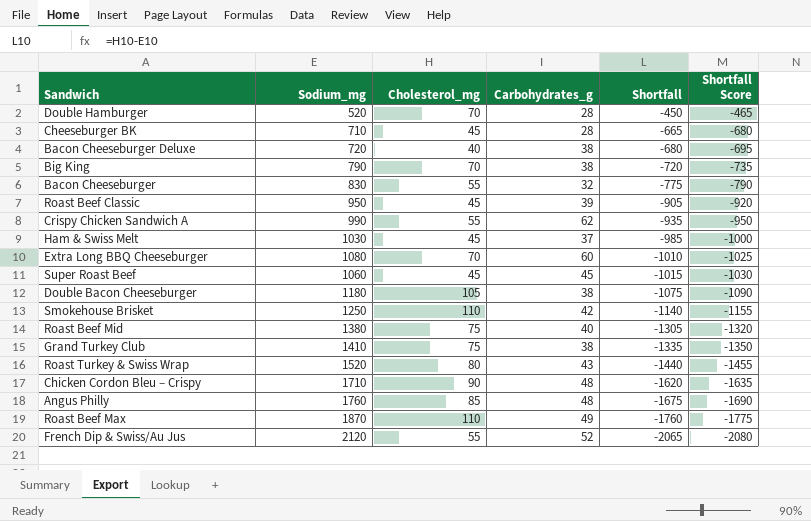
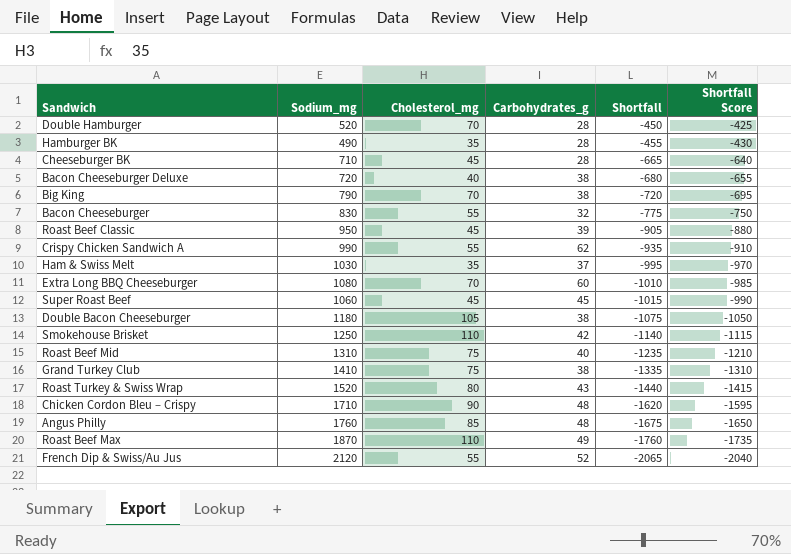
column Shortfall Score | formula: [Shortfall] - 15 -> [Shortfall] + 25
row Hamburger BK: none -> 490 | 35 | 28 | -455 | -430
Ham & Swiss Melt | Cholesterol_mg: 45 -> 35
Ham & Swiss Melt | Shortfall: -985 -> -995
Roast Beef Mid | Sodium_mg: 1380 -> 1310
Roast Beef Mid | Shortfall: -1305 -> -1235

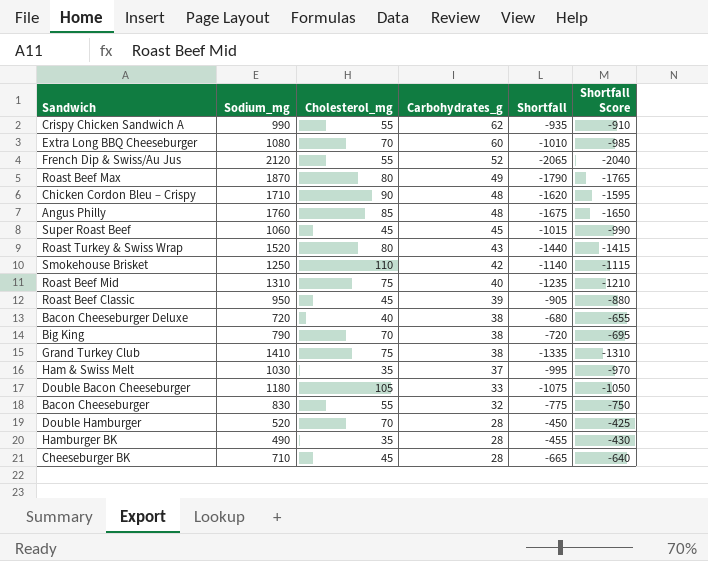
row order: Shortfall descending -> Carbohydrates_g descending
Roast Beef Max | Cholesterol_mg: 110 -> 80
Roast Beef Max | Shortfall: -1760 -> -1790
Roast Beef Max | Shortfall Score: -1735 -> -1765
Double Bacon Cheeseburger | Carbohydrates_g: 38 -> 33

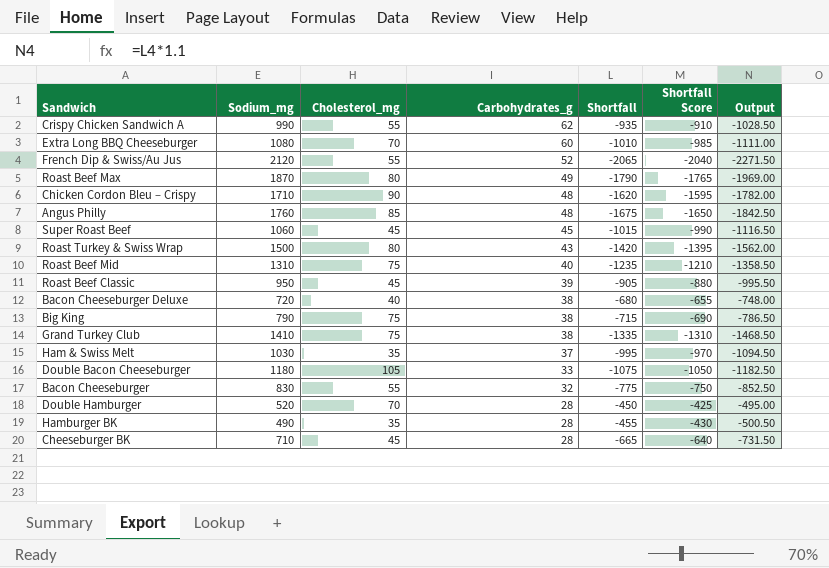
column Output | formula: none -> [Shortfall] * 1.1
row Smokehouse Brisket: 1250 | 110 | 42 | -1140 | -1115 -> none
Roast Turkey & Swiss Wrap | Sodium_mg: 1520 -> 1500
Roast Turkey & Swiss Wrap | Shortfall: -1440 -> -1420
Roast Turkey & Swiss Wrap | Shortfall Score: -1415 -> -1395
Big King | Cholesterol_mg: 70 -> 75
Big King | Shortfall: -720 -> -715
Big King | Shortfall Score: -695 -> -690

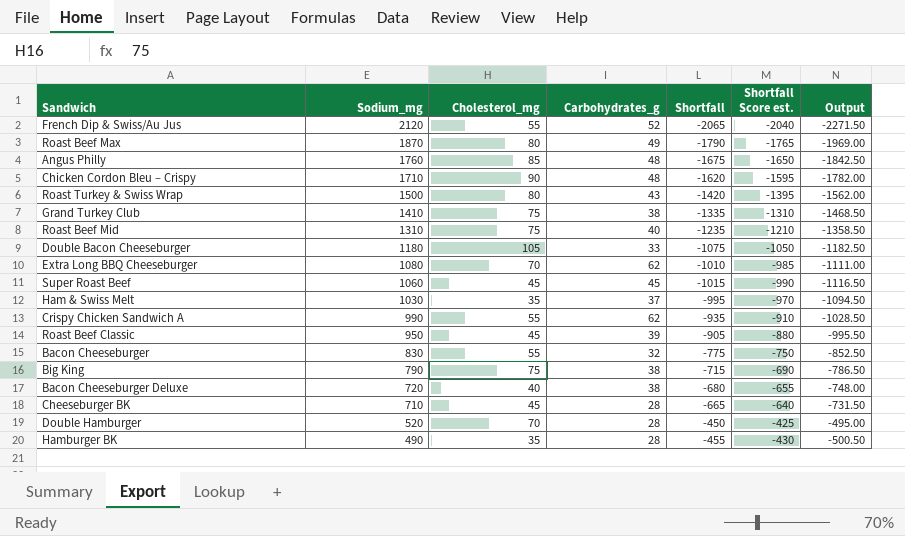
row order: Carbohydrates_g descending -> Sodium_mg descending
column name: Shortfall Score -> Shortfall Score est.
Extra Long BBQ Cheeseburger | Carbohydrates_g: 60 -> 62

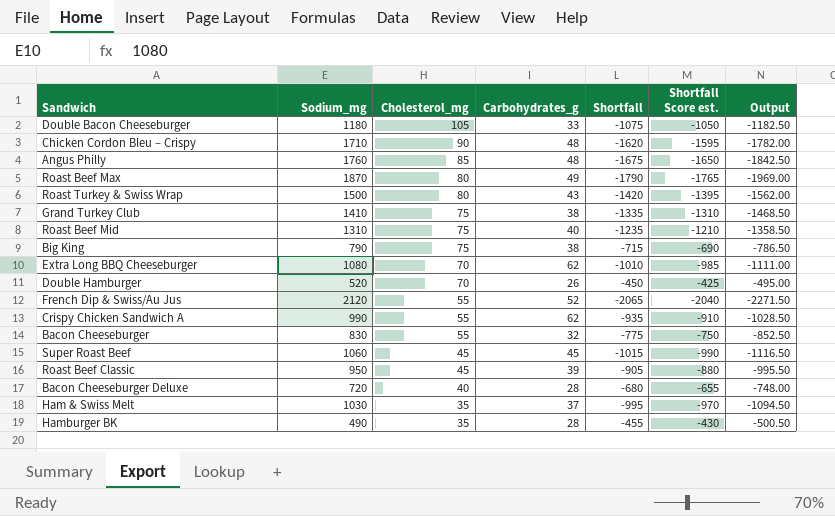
row order: Sodium_mg descending -> Cholesterol_mg descending
row Cheeseburger BK: 710 | 45 | 28 | -665 | -640 | -731.50 -> none
Double Hamburger | Carbohydrates_g: 28 -> 26
Bacon Cheeseburger Deluxe | Carbohydrates_g: 38 -> 28

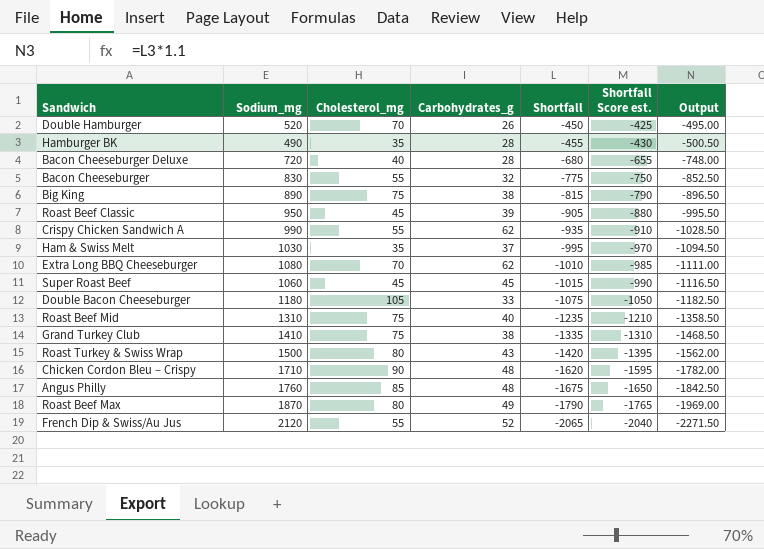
row order: Cholesterol_mg descending -> Shortfall descending
Big King | Sodium_mg: 790 -> 890
Big King | Shortfall: -715 -> -815
Big King | Shortfall Score est.: -690 -> -790
Big King | Output: -786.50 -> -896.50

